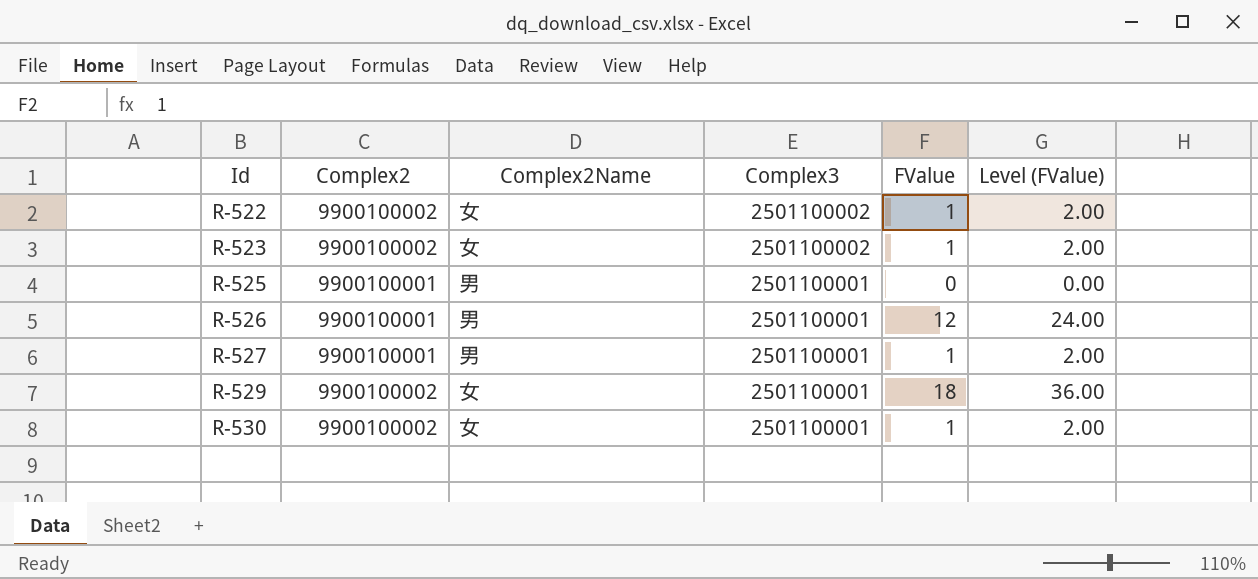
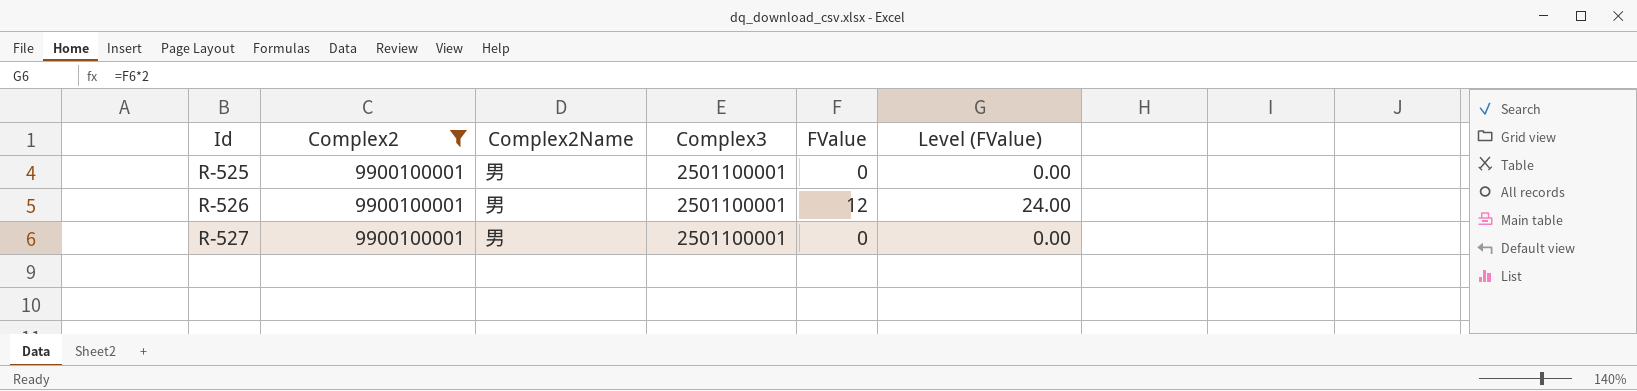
filter: none -> Complex2 = 9900100001
R-527 | FValue: 1 -> 0
R-527 | Level (FValue): 2.00 -> 0.00

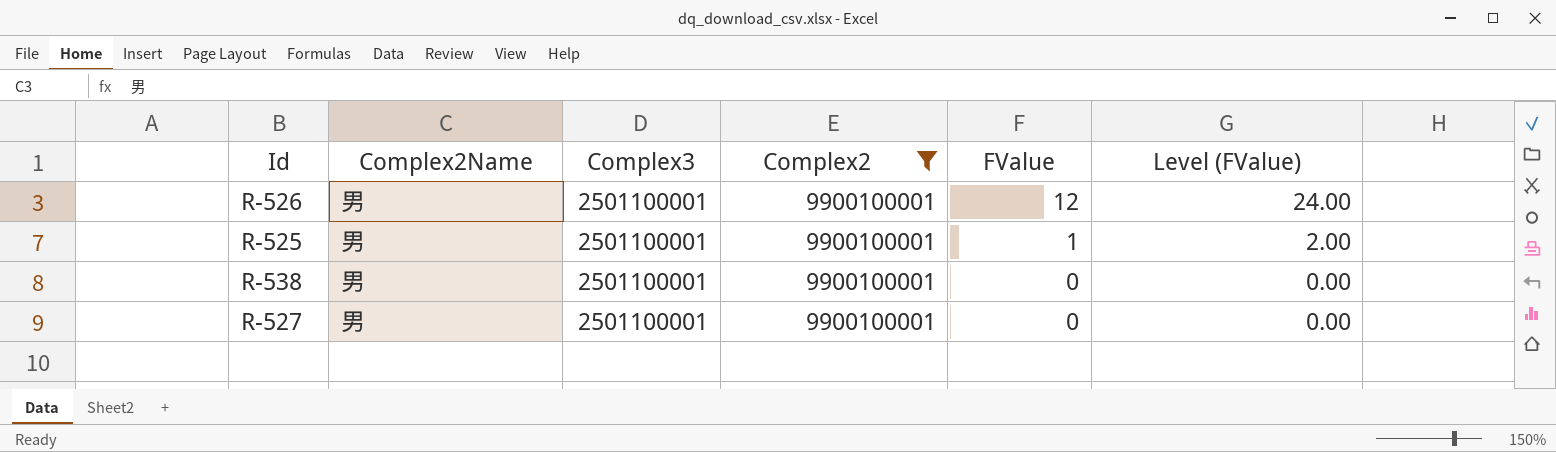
row order: Id ascending -> FValue descending
column Complex2 | position: 2 -> 4
R-525 | FValue: 0 -> 1
R-525 | Level (FValue): 0.00 -> 2.00
row R-538: none -> 男 | 2501100001 | 9900100001 | 0 | 0.00

